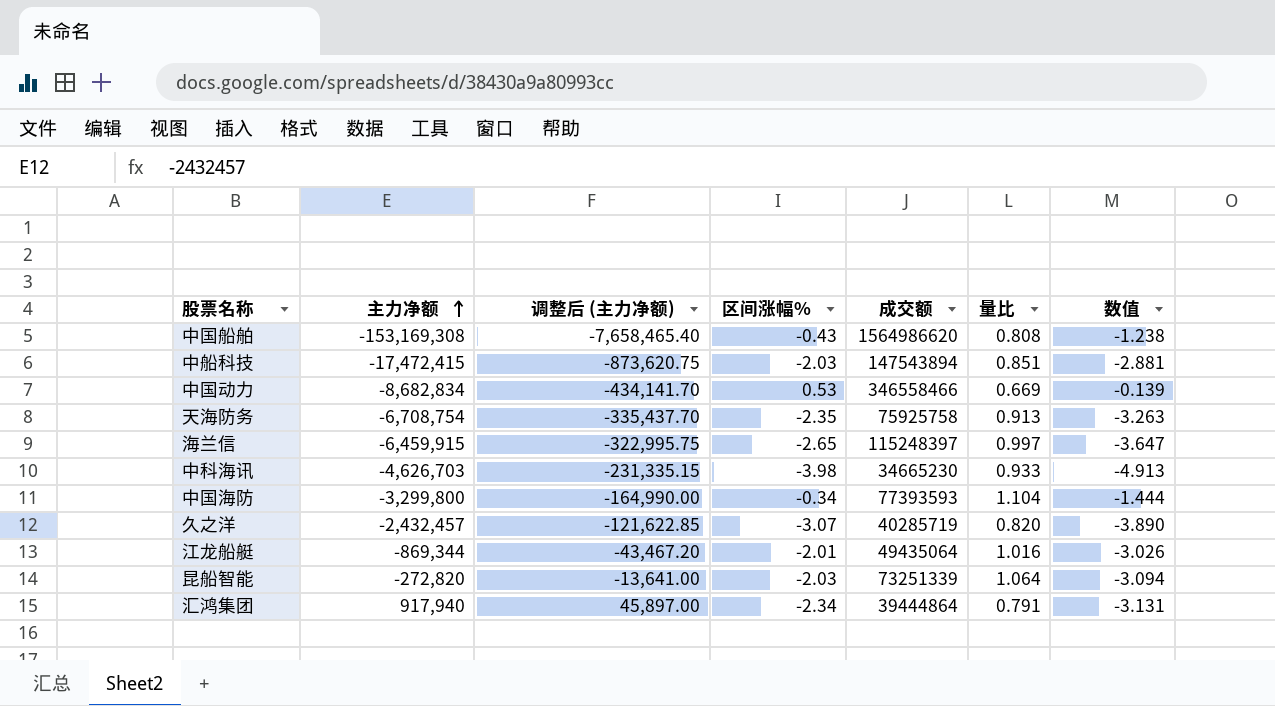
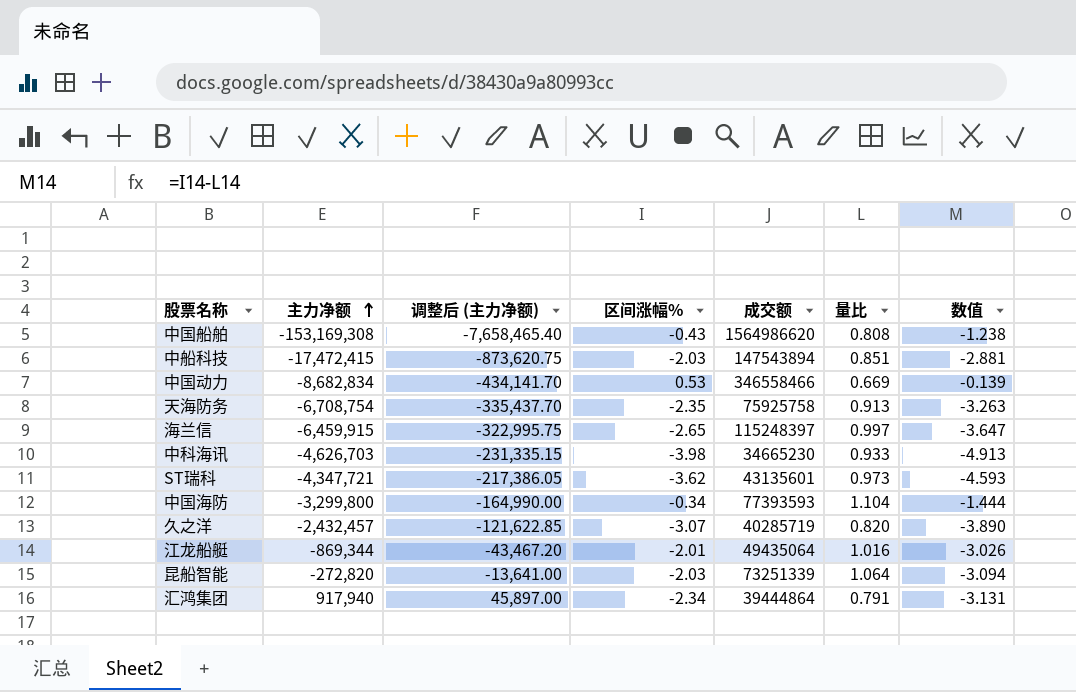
row ST瑞科: none -> -4,347,721 | -217,386.05 | -3.62 | 43135601 | 0.973 | -4.593

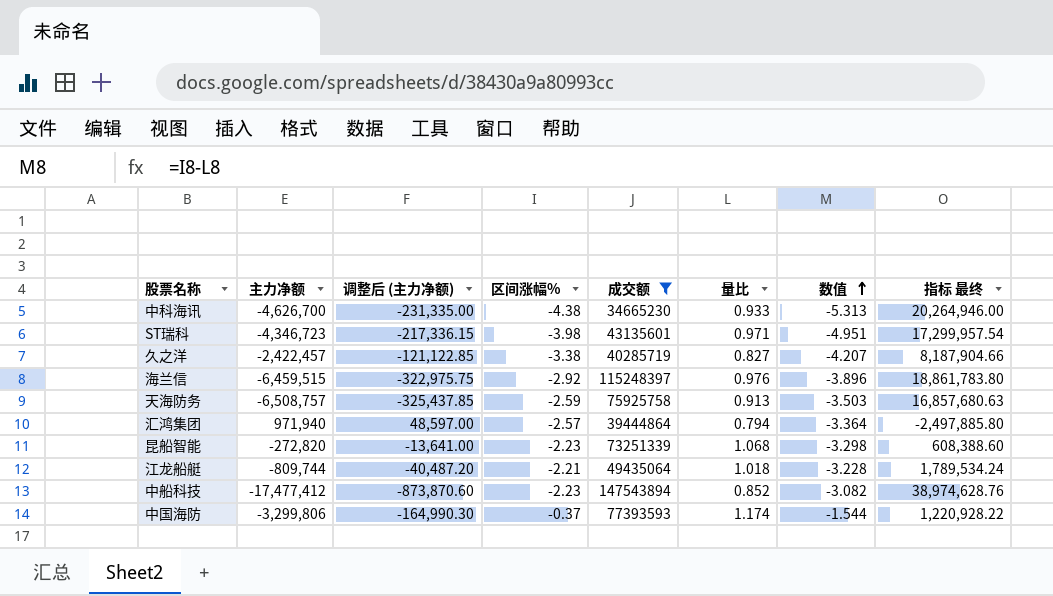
filter: none -> 成交额 <= 147543894
row order: 主力净额 ascending -> 数值 ascending
column 指标 最终 | formula: none -> [主力净额] * [区间涨幅%]
中科海讯 | 主力净额: -4,626,703 -> -4,626,700
中科海讯 | 调整后 (主力净额): -231,335.15 -> -231,335.00
中科海讯 | 区间涨幅%: -3.98 -> -4.38
中科海讯 | 数值: -4.913 -> -5.313
ST瑞科 | 主力净额: -4,347,721 -> -4,346,723
ST瑞科 | 调整后 (主力净额): -217,386.05 -> -217,336.15
ST瑞科 | 区间涨幅%: -3.62 -> -3.98
ST瑞科 | 量比: 0.973 -> 0.971
ST瑞科 | 数值: -4.593 -> -4.951
久之洋 | 主力净额: -2,432,457 -> -2,422,457
久之洋 | 调整后 (主力净额): -121,622.85 -> -121,122.85
久之洋 | 区间涨幅%: -3.07 -> -3.38
久之洋 | 量比: 0.820 -> 0.827
久之洋 | 数值: -3.890 -> -4.207
海兰信 | 主力净额: -6,459,915 -> -6,459,515
海兰信 | 调整后 (主力净额): -322,995.75 -> -322,975.75
海兰信 | 区间涨幅%: -2.65 -> -2.92
海兰信 | 量比: 0.997 -> 0.976
海兰信 | 数值: -3.647 -> -3.896
天海防务 | 主力净额: -6,708,754 -> -6,508,757
天海防务 | 调整后 (主力净额): -335,437.70 -> -325,437.85
天海防务 | 区间涨幅%: -2.35 -> -2.59
天海防务 | 数值: -3.263 -> -3.503
汇鸿集团 | 主力净额: 917,940 -> 971,940
汇鸿集团 | 调整后 (主力净额): 45,897.00 -> 48,597.00
汇鸿集团 | 区间涨幅%: -2.34 -> -2.57
汇鸿集团 | 量比: 0.791 -> 0.794
汇鸿集团 | 数值: -3.131 -> -3.364
昆船智能 | 区间涨幅%: -2.03 -> -2.23
昆船智能 | 量比: 1.064 -> 1.068
昆船智能 | 数值: -3.094 -> -3.298
江龙船艇 | 主力净额: -869,344 -> -809,744
江龙船艇 | 调整后 (主力净额): -43,467.20 -> -40,487.20
江龙船艇 | 区间涨幅%: -2.01 -> -2.21
江龙船艇 | 量比: 1.016 -> 1.018
江龙船艇 | 数值: -3.026 -> -3.228
中船科技 | 主力净额: -17,472,415 -> -17,477,412
中船科技 | 调整后 (主力净额): -873,620.75 -> -873,870.60
中船科技 | 区间涨幅%: -2.03 -> -2.23
中船科技 | 量比: 0.851 -> 0.852
中船科技 | 数值: -2.881 -> -3.082
中国海防 | 主力净额: -3,299,800 -> -3,299,806
中国海防 | 调整后 (主力净额): -164,990.00 -> -164,990.30
中国海防 | 区间涨幅%: -0.34 -> -0.37
中国海防 | 量比: 1.104 -> 1.174
中国海防 | 数值: -1.444 -> -1.544

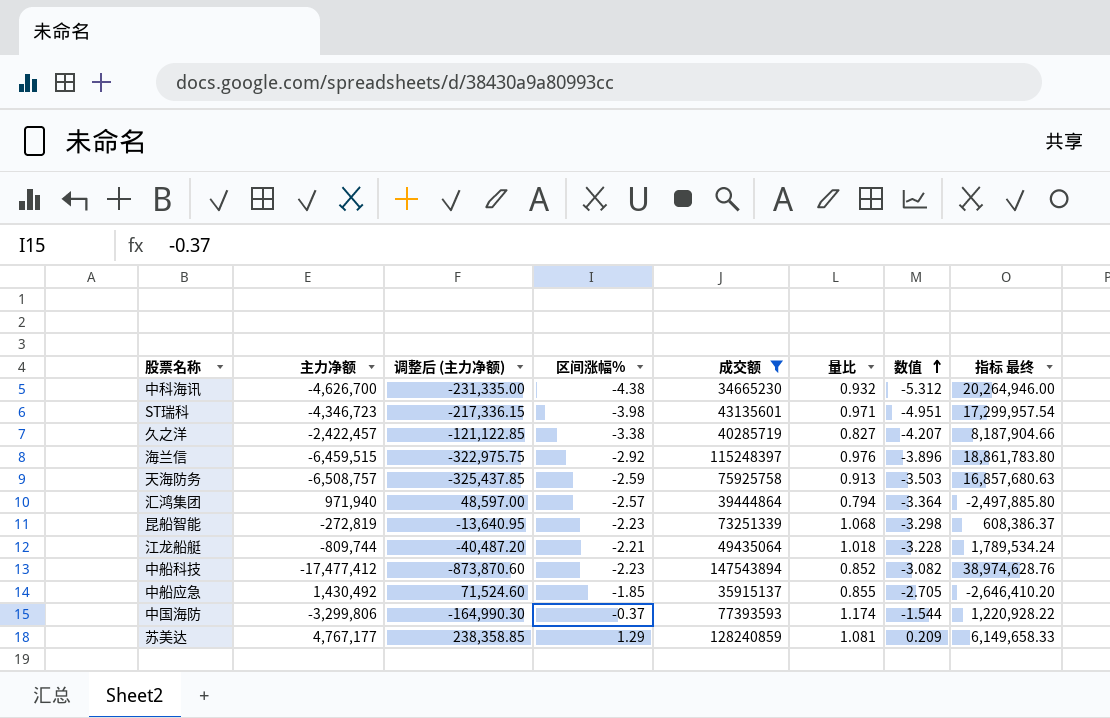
中科海讯 | 量比: 0.933 -> 0.932
中科海讯 | 数值: -5.313 -> -5.312
昆船智能 | 主力净额: -272,820 -> -272,819
昆船智能 | 调整后 (主力净额): -13,641.00 -> -13,640.95
昆船智能 | 指标 最终: 608,388.60 -> 608,386.37
row 中船应急: none -> 1,430,492 | 71,524.60 | -1.85 | 35915137 | 0.855 | -2.705 | -2,646,410.20
row 苏美达: none -> 4,767,177 | 238,358.85 | 1.29 | 128240859 | 1.081 | 0.209 | 6,149,658.33

